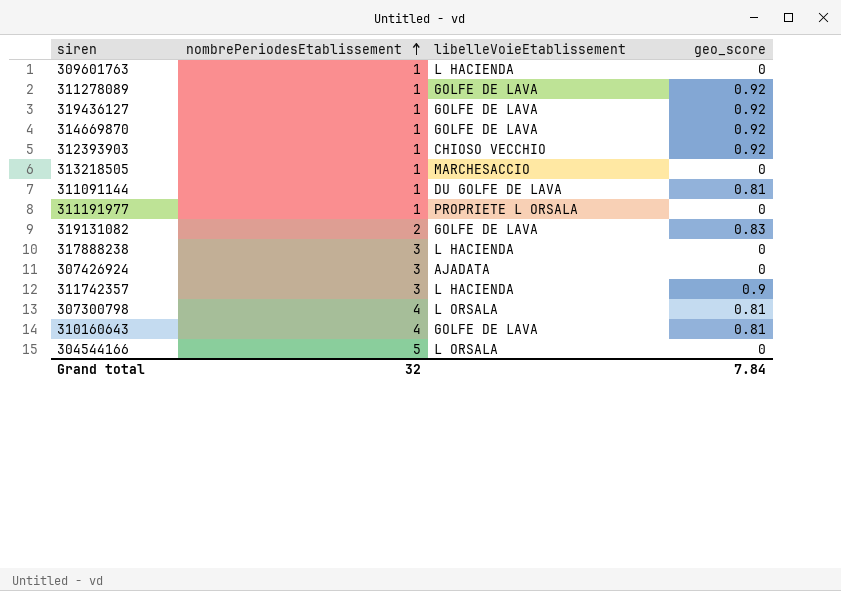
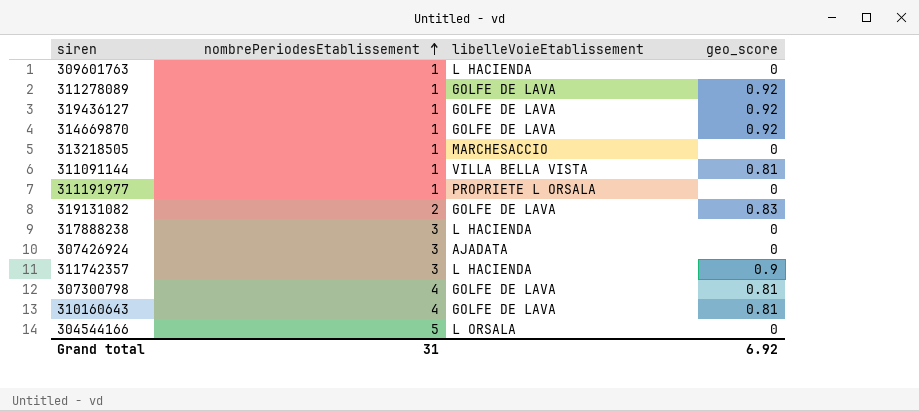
row 312393903: 1 | CHIOSO VECCHIO | 0.92 -> none
311091144 | libelleVoieEtablissement: DU GOLFE DE LAVA -> VILLA BELLA VISTA
307300798 | libelleVoieEtablissement: L ORSALA -> GOLFE DE LAVA
Grand total | nombrePeriodesEtablissement: 32 -> 31
Grand total | geo_score: 7.84 -> 6.92

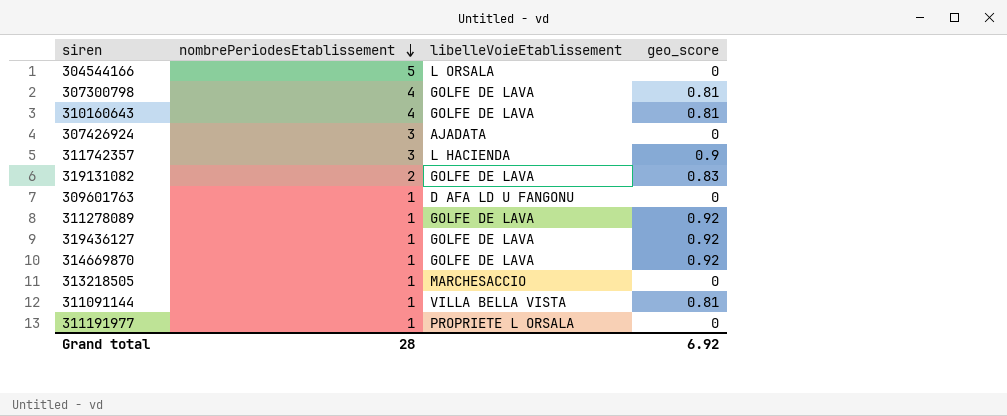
row order: nombrePeriodesEtablissement ascending -> nombrePeriodesEtablissement descending
row 317888238: 3 | L HACIENDA | 0 -> none
309601763 | libelleVoieEtablissement: L HACIENDA -> D AFA LD U FANGONU
Grand total | nombrePeriodesEtablissement: 31 -> 28

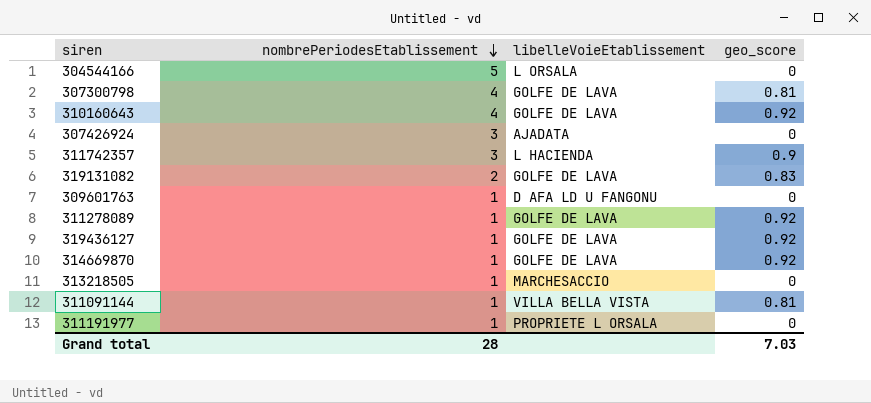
310160643 | geo_score: 0.81 -> 0.92
Grand total | geo_score: 6.92 -> 7.03

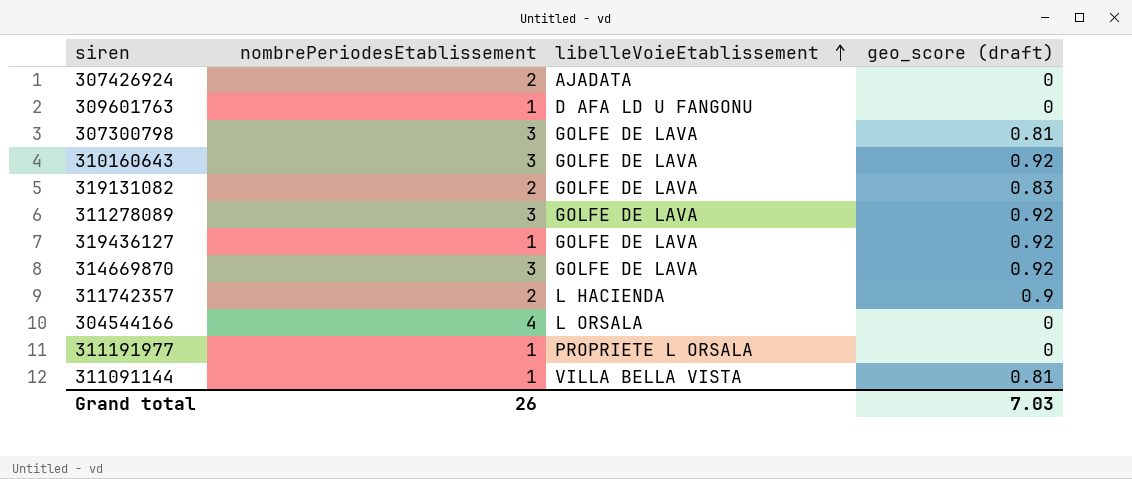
row order: nombrePeriodesEtablissement descending -> libelleVoieEtablissement ascending
column name: geo_score -> geo_score (draft)
row 313218505: 1 | MARCHESACCIO | 0 -> none
307426924 | nombrePeriodesEtablissement: 3 -> 2
307300798 | nombrePeriodesEtablissement: 4 -> 3
310160643 | nombrePeriodesEtablissement: 4 -> 3
311278089 | nombrePeriodesEtablissement: 1 -> 3
314669870 | nombrePeriodesEtablissement: 1 -> 3
311742357 | nombrePeriodesEtablissement: 3 -> 2
304544166 | nombrePeriodesEtablissement: 5 -> 4
Grand total | nombrePeriodesEtablissement: 28 -> 26

